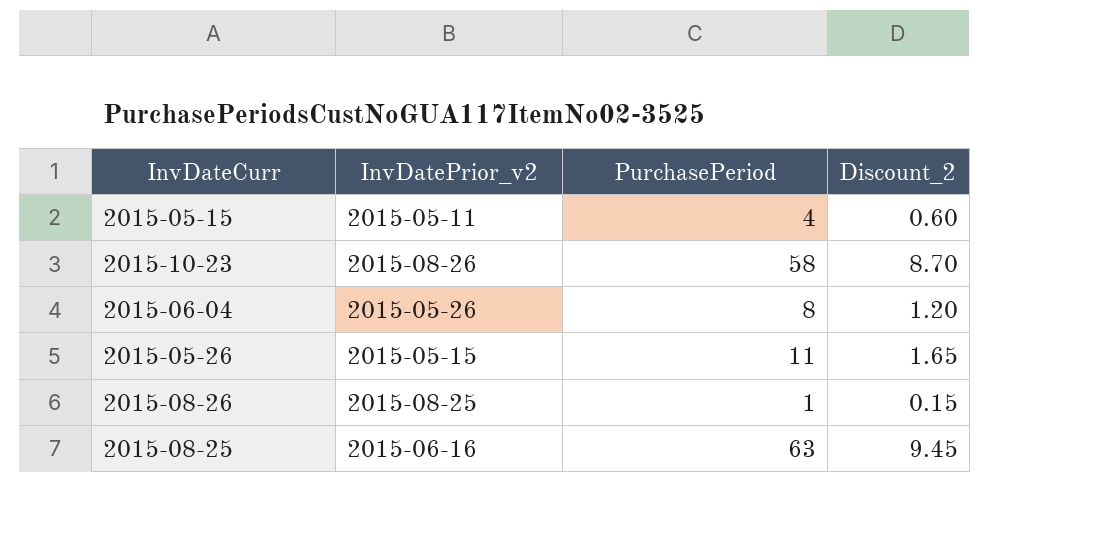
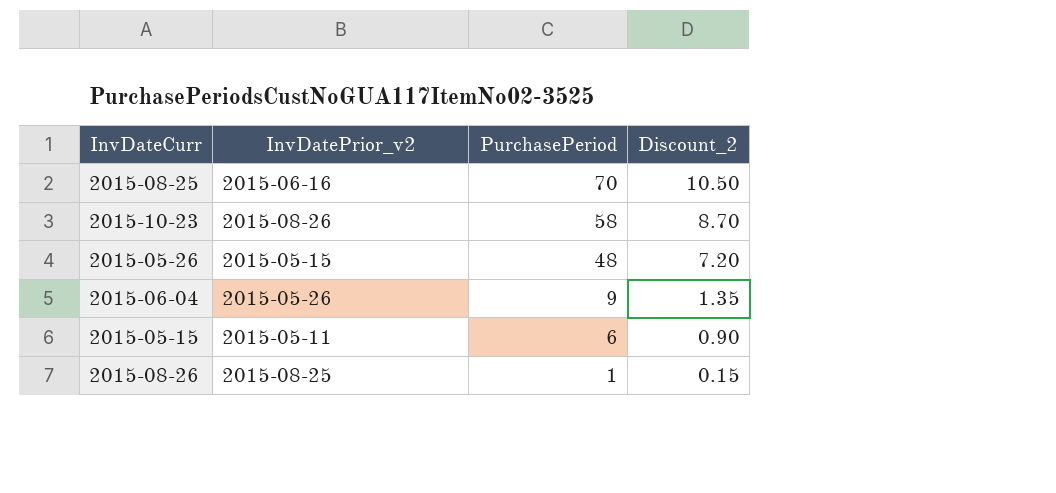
row order: none -> PurchasePeriod descending
2015-08-25 | PurchasePeriod: 63 -> 70
2015-08-25 | Discount_2: 9.45 -> 10.50
2015-05-26 | PurchasePeriod: 11 -> 48
2015-05-26 | Discount_2: 1.65 -> 7.20
2015-06-04 | PurchasePeriod: 8 -> 9
2015-06-04 | Discount_2: 1.20 -> 1.35
2015-05-15 | PurchasePeriod: 4 -> 6
2015-05-15 | Discount_2: 0.60 -> 0.90

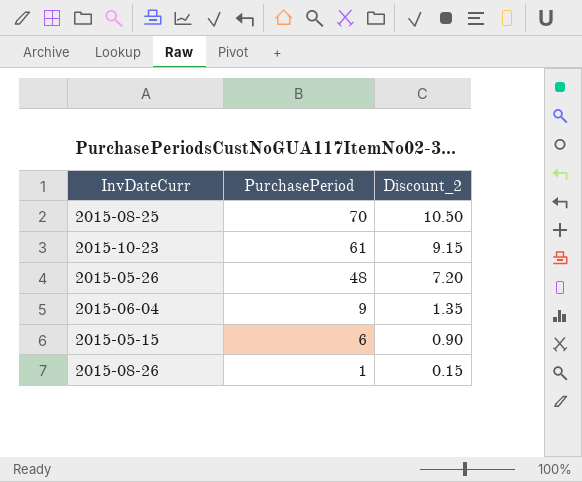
column InvDatePrior_v2 | position: 2 -> none
2015-10-23 | PurchasePeriod: 58 -> 61
2015-10-23 | Discount_2: 8.70 -> 9.15

